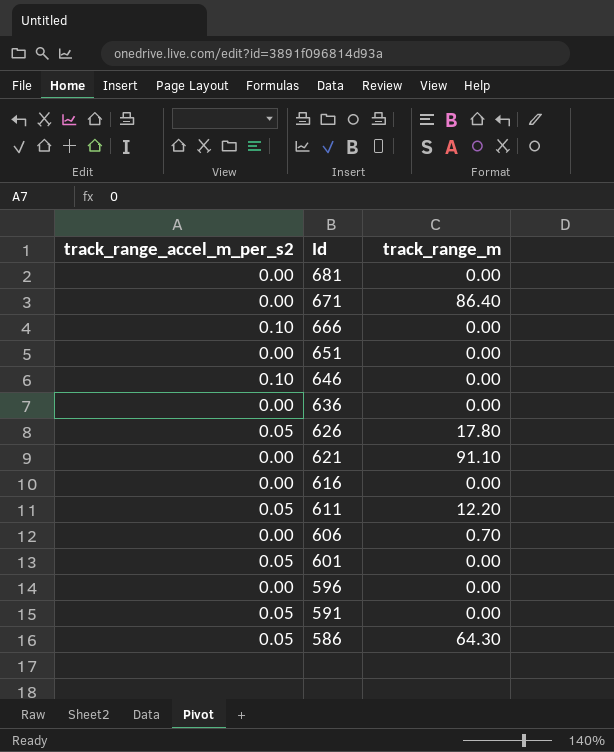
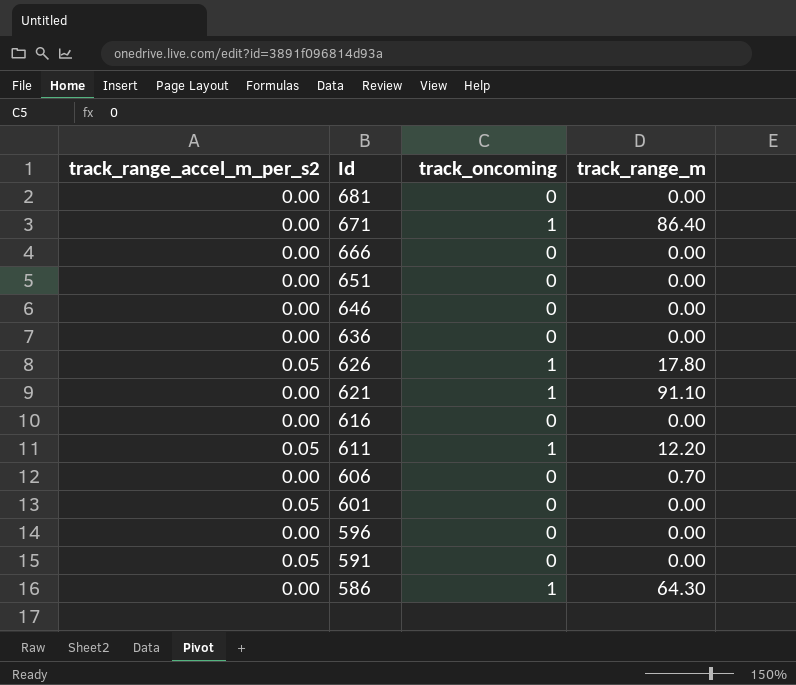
column track_oncoming | position: none -> 3
666 | track_range_accel_m_per_s2: 0.10 -> 0.00
646 | track_range_accel_m_per_s2: 0.10 -> 0.00
586 | track_range_accel_m_per_s2: 0.05 -> 0.00

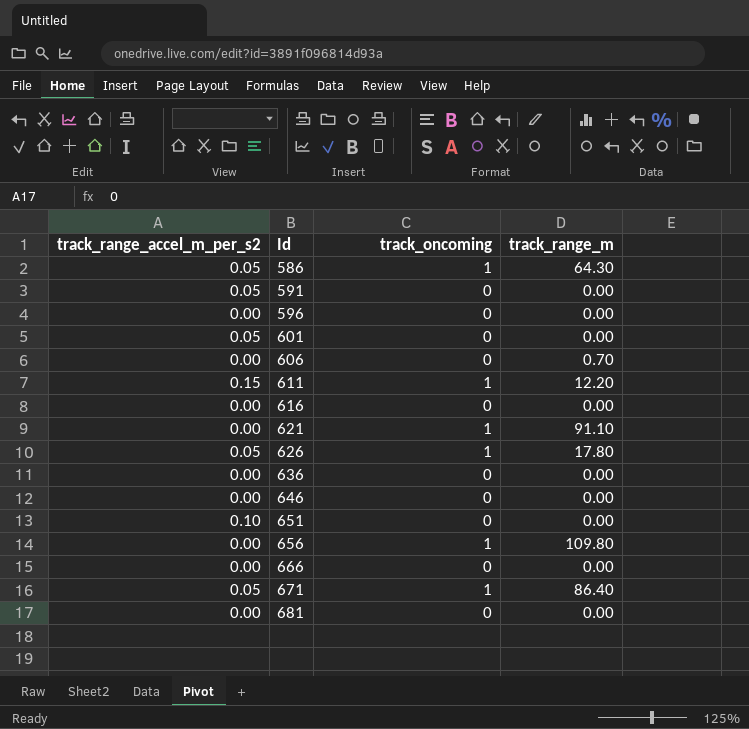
row order: Id descending -> Id ascending
586 | track_range_accel_m_per_s2: 0.00 -> 0.05
611 | track_range_accel_m_per_s2: 0.05 -> 0.15
651 | track_range_accel_m_per_s2: 0.00 -> 0.10
row 656: none -> 0.00 | 1 | 109.80
671 | track_range_accel_m_per_s2: 0.00 -> 0.05

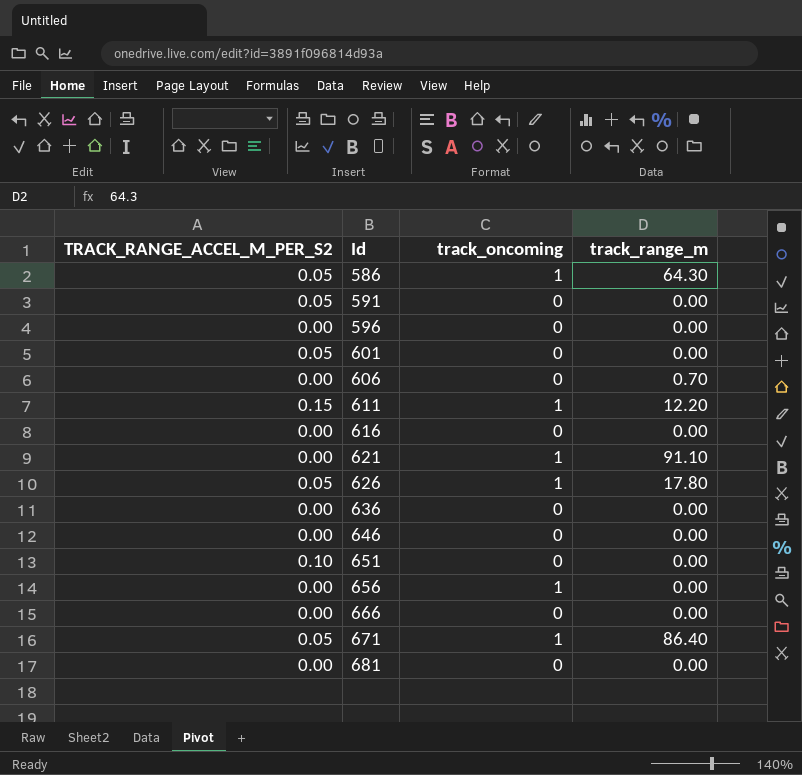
column name: track_range_accel_m_per_s2 -> TRACK_RANGE_ACCEL_M_PER_S2
656 | track_range_m: 109.80 -> 0.00

